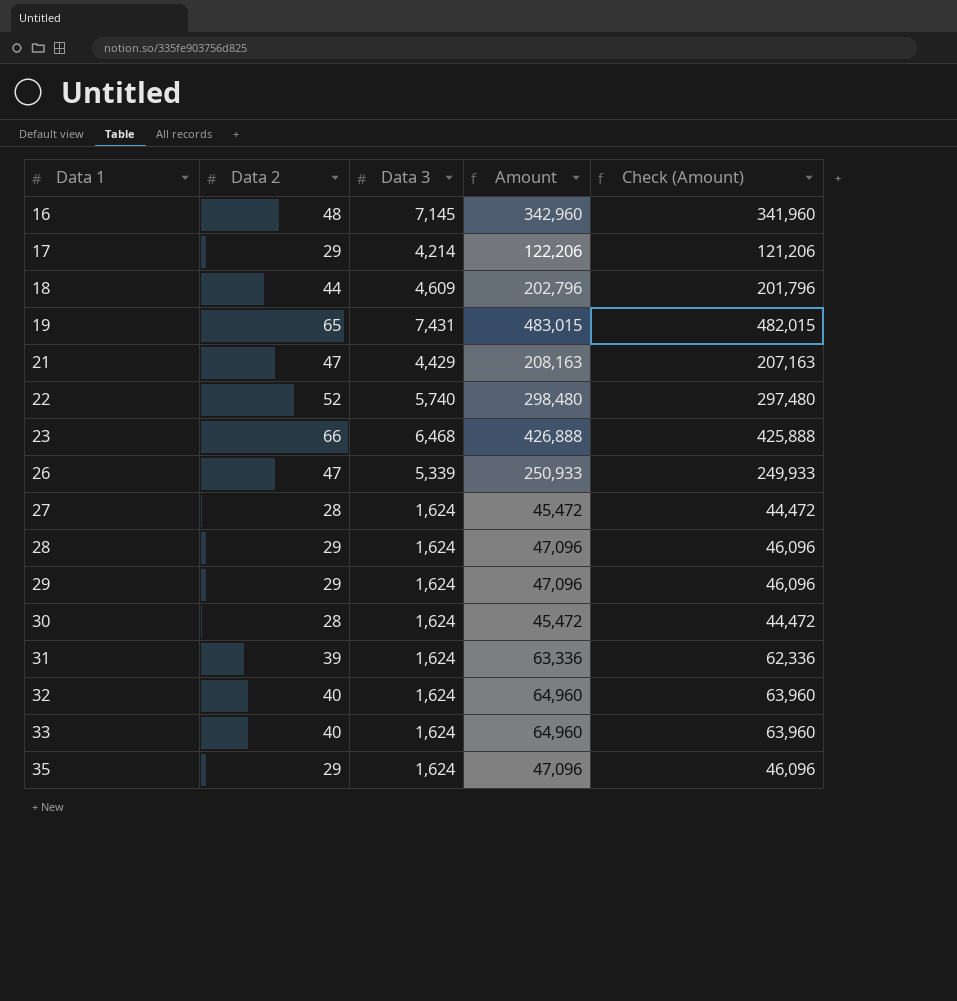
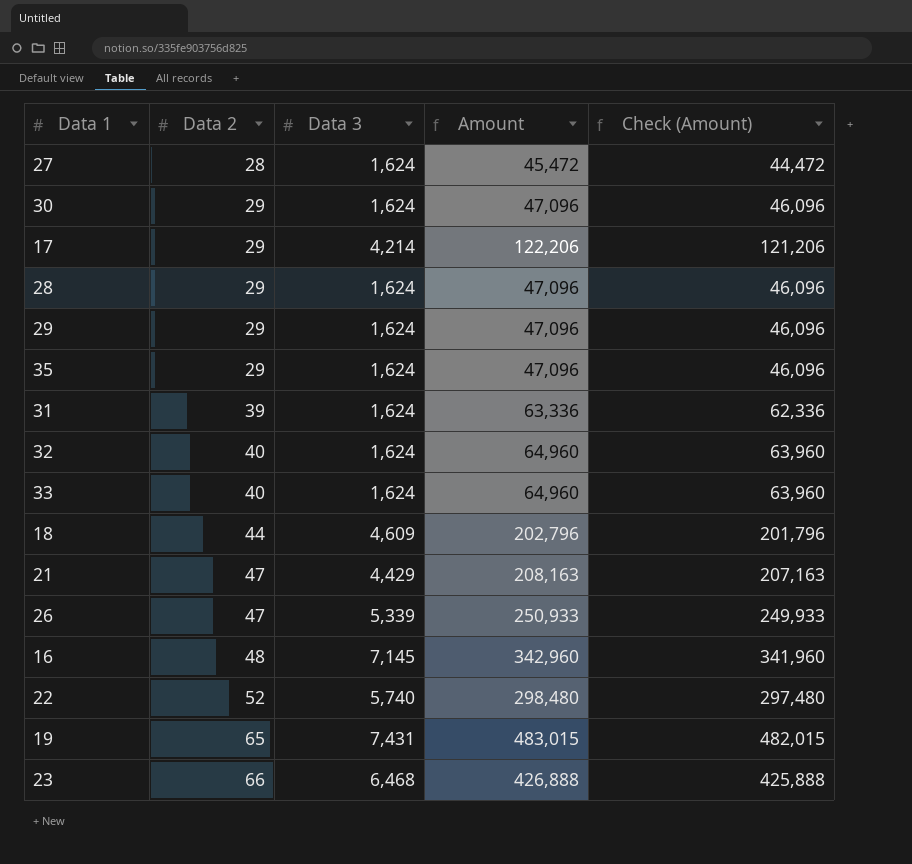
row order: Data 1 ascending -> Data 2 ascending
30 | Data 2: 28 -> 29
30 | Amount: 45,472 -> 47,096
30 | Check (Amount): 44,472 -> 46,096

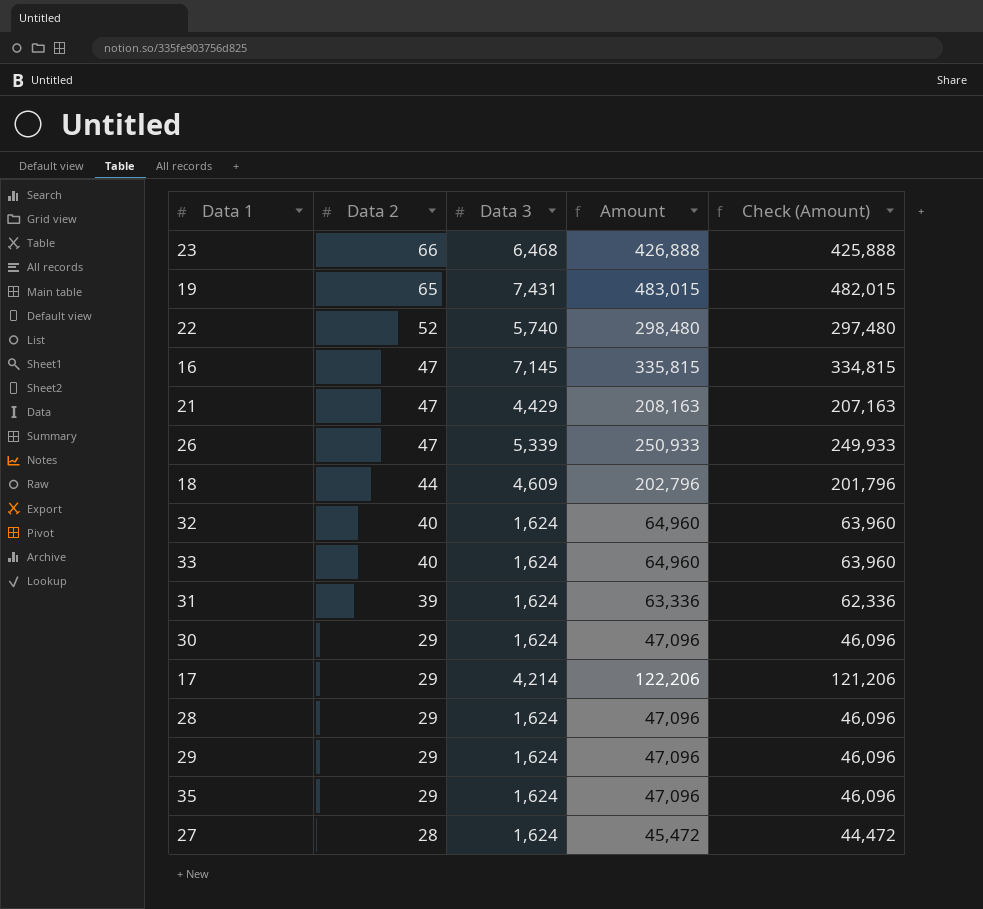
row order: Data 2 ascending -> Data 2 descending
16 | Data 2: 48 -> 47
16 | Amount: 342,960 -> 335,815
16 | Check (Amount): 341,960 -> 334,815

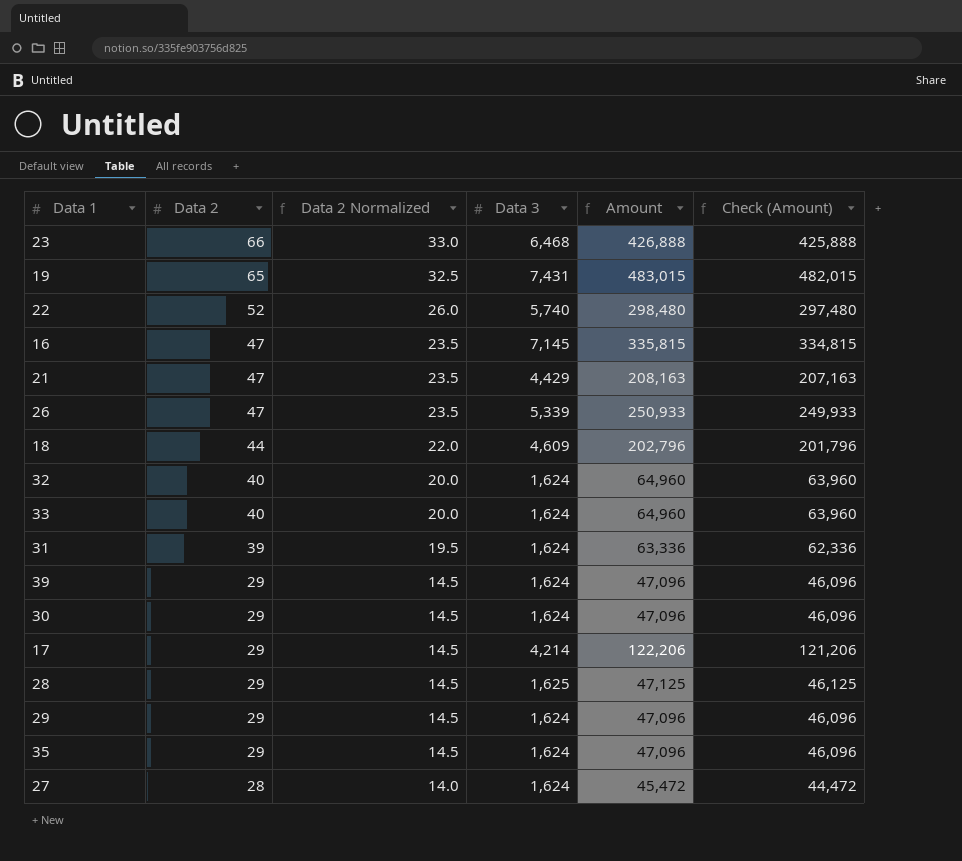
column Data 2 Normalized | formula: none -> [Data 2] * 0.5
row 39: none -> 29 | 14.5 | 1,624 | 47,096 | 46,096
28 | Data 3: 1,624 -> 1,625
28 | Amount: 47,096 -> 47,125
28 | Check (Amount): 46,096 -> 46,125

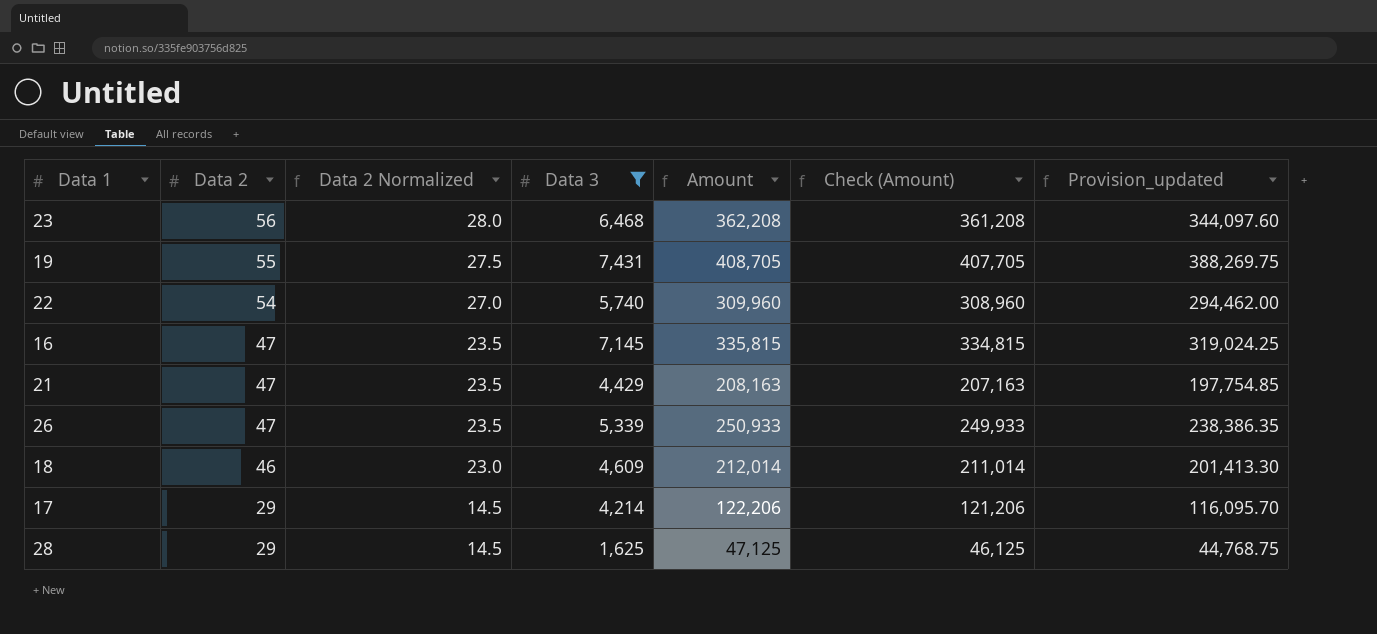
filter: none -> Data 3 != 1,624
column Provision_updated | formula: none -> [Amount] * 0.95
23 | Data 2: 66 -> 56
23 | Data 2 Normalized: 33.0 -> 28.0
23 | Amount: 426,888 -> 362,208
23 | Check (Amount): 425,888 -> 361,208
19 | Data 2: 65 -> 55
19 | Data 2 Normalized: 32.5 -> 27.5
19 | Amount: 483,015 -> 408,705
19 | Check (Amount): 482,015 -> 407,705
22 | Data 2: 52 -> 54
22 | Data 2 Normalized: 26.0 -> 27.0
22 | Amount: 298,480 -> 309,960
22 | Check (Amount): 297,480 -> 308,960
18 | Data 2: 44 -> 46
18 | Data 2 Normalized: 22.0 -> 23.0
18 | Amount: 202,796 -> 212,014
18 | Check (Amount): 201,796 -> 211,014

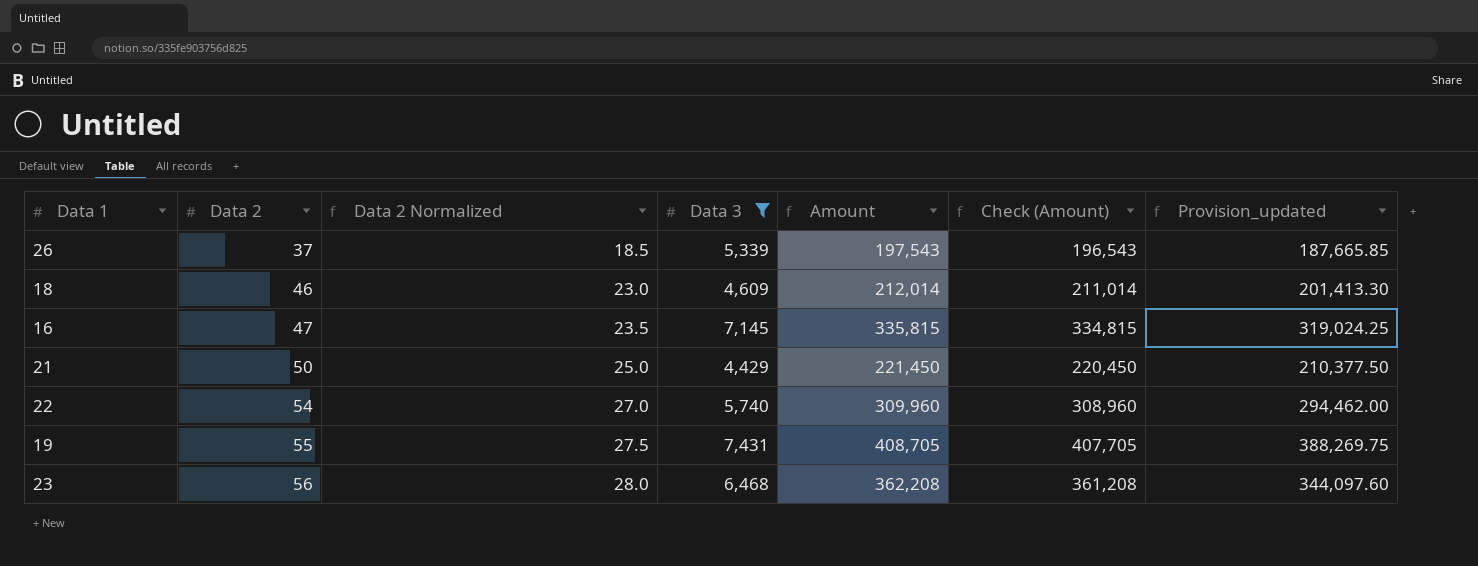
row order: Data 2 descending -> Data 2 ascending
row 17: 29 | 14.5 | 4,214 | 122,206 | 121,206 | 116,095.70 -> none
row 28: 29 | 14.5 | 1,625 | 47,125 | 46,125 | 44,768.75 -> none
26 | Data 2: 47 -> 37
26 | Data 2 Normalized: 23.5 -> 18.5
26 | Amount: 250,933 -> 197,543
26 | Check (Amount): 249,933 -> 196,543
26 | Provision_updated: 238,386.35 -> 187,665.85
21 | Data 2: 47 -> 50
21 | Data 2 Normalized: 23.5 -> 25.0
21 | Amount: 208,163 -> 221,450
21 | Check (Amount): 207,163 -> 220,450
21 | Provision_updated: 197,754.85 -> 210,377.50

